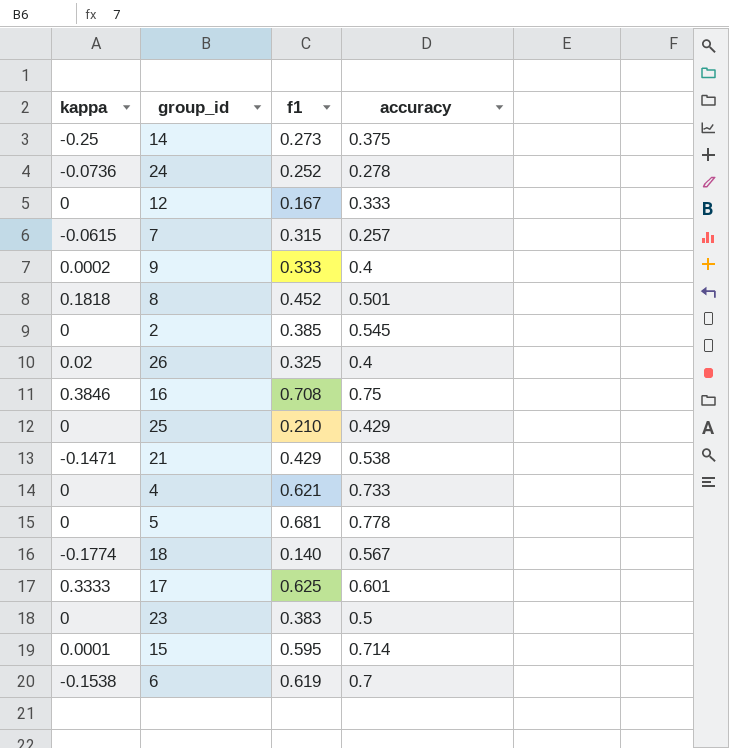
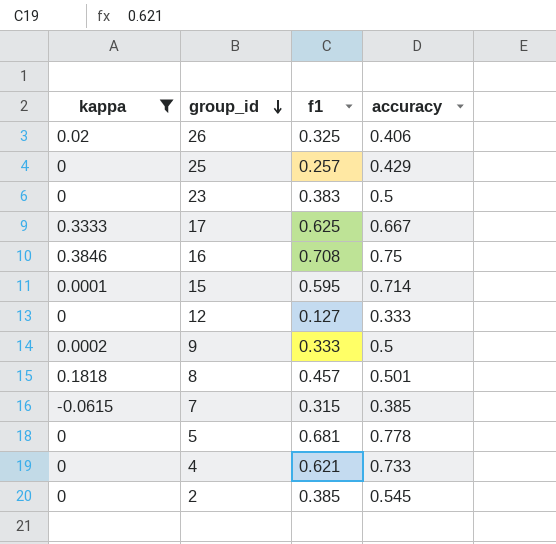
filter: none -> kappa >= -0.0615
row order: none -> group_id descending
26 | accuracy: 0.4 -> 0.406
25 | f1: 0.210 -> 0.257
17 | accuracy: 0.601 -> 0.667
12 | f1: 0.167 -> 0.127
9 | accuracy: 0.4 -> 0.5
8 | f1: 0.452 -> 0.457
7 | accuracy: 0.257 -> 0.385

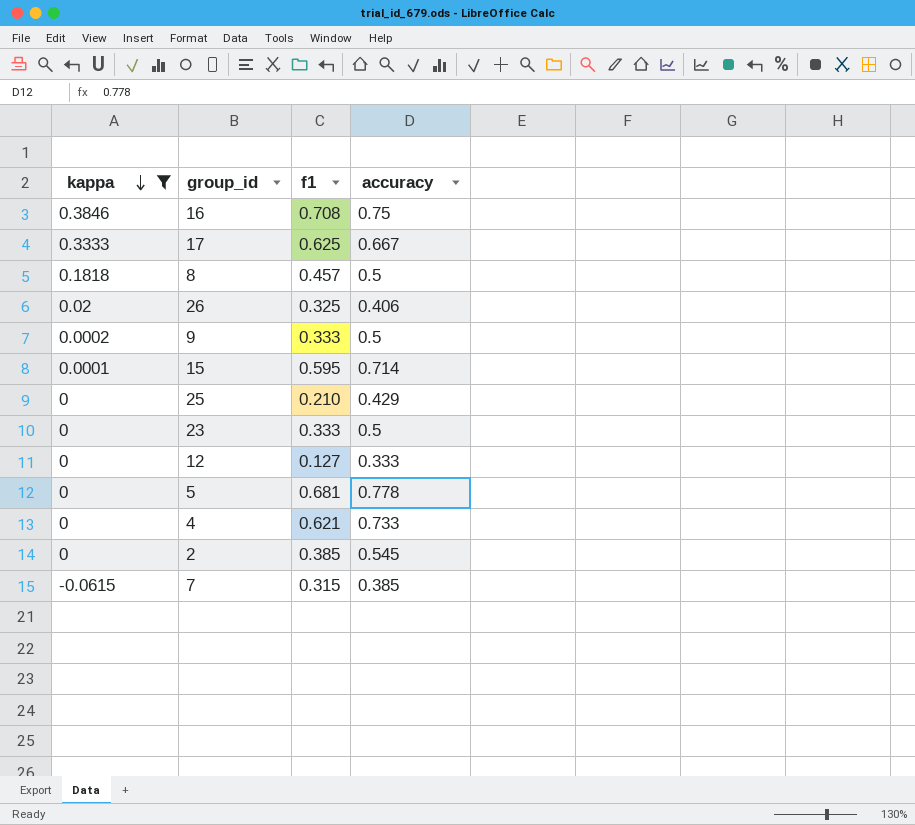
row order: group_id descending -> kappa descending
8 | accuracy: 0.501 -> 0.5
25 | f1: 0.257 -> 0.210
23 | f1: 0.383 -> 0.333

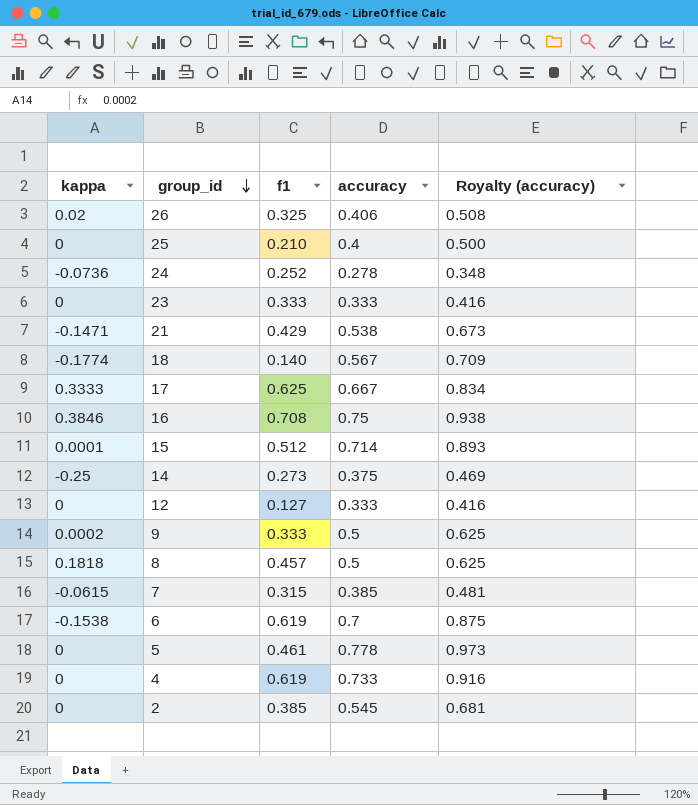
filter: kappa >= -0.0615 -> none
row order: kappa descending -> group_id descending
column Royalty (accuracy) | formula: none -> [accuracy] * 1.25
25 | accuracy: 0.429 -> 0.4
23 | accuracy: 0.5 -> 0.333
15 | f1: 0.595 -> 0.512
5 | f1: 0.681 -> 0.461
4 | f1: 0.621 -> 0.619

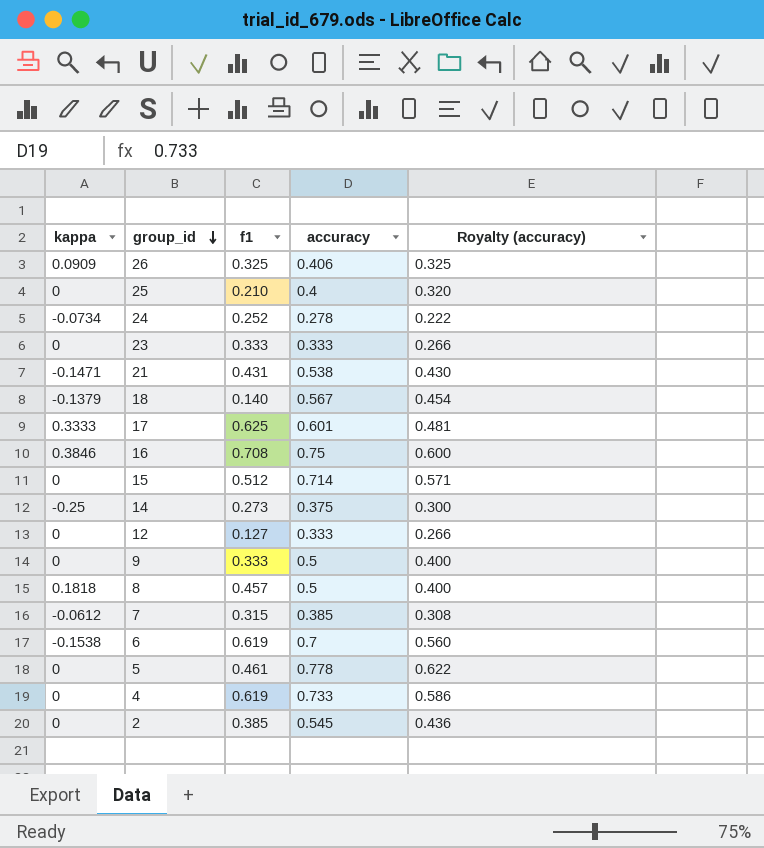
column Royalty (accuracy) | formula: [accuracy] * 1.25 -> [accuracy] * 0.8
26 | kappa: 0.02 -> 0.0909
24 | kappa: -0.0736 -> -0.0734
21 | f1: 0.429 -> 0.431
18 | kappa: -0.1774 -> -0.1379
17 | accuracy: 0.667 -> 0.601
15 | kappa: 0.0001 -> 0
9 | kappa: 0.0002 -> 0
7 | kappa: -0.0615 -> -0.0612

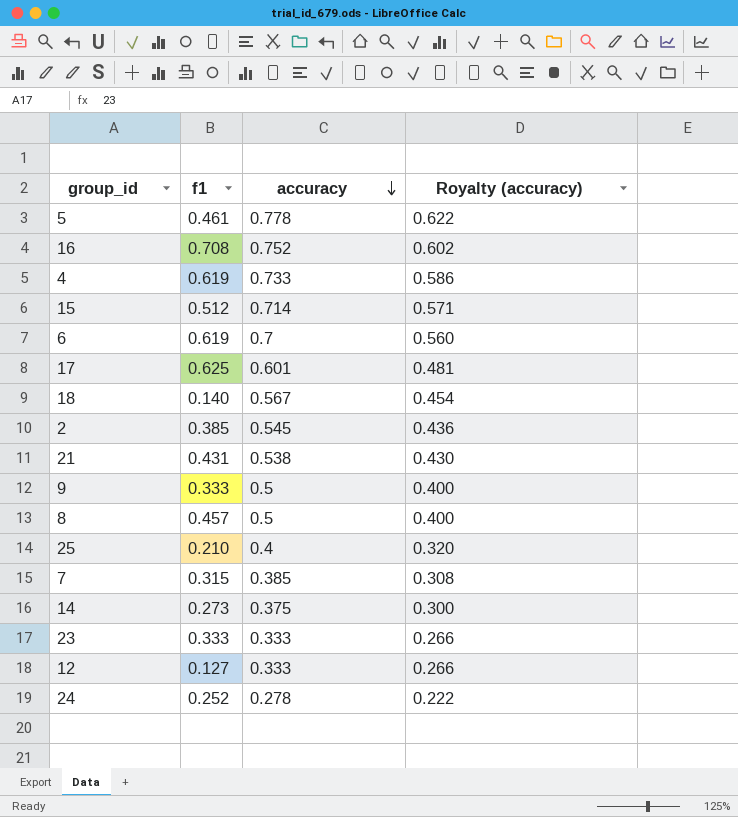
row order: group_id descending -> accuracy descending
column kappa | position: 1 -> none
row 26: 0.0909 | 0.325 | 0.406 | 0.325 -> none
16 | accuracy: 0.75 -> 0.752
16 | Royalty (accuracy): 0.600 -> 0.602

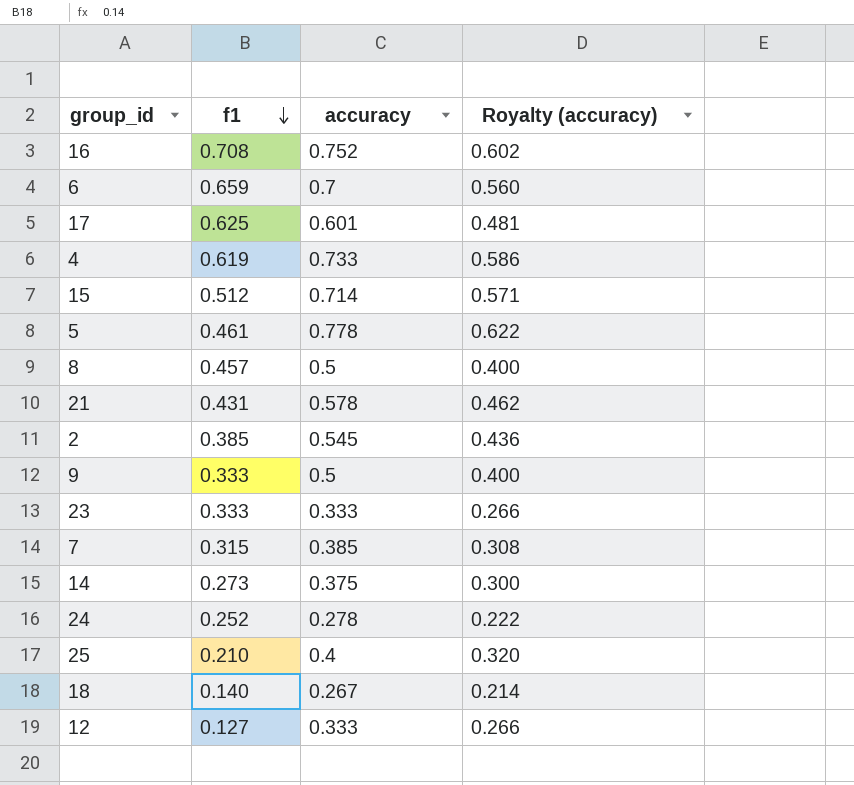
row order: accuracy descending -> f1 descending
6 | f1: 0.619 -> 0.659
21 | accuracy: 0.538 -> 0.578
21 | Royalty (accuracy): 0.430 -> 0.462
18 | accuracy: 0.567 -> 0.267
18 | Royalty (accuracy): 0.454 -> 0.214

